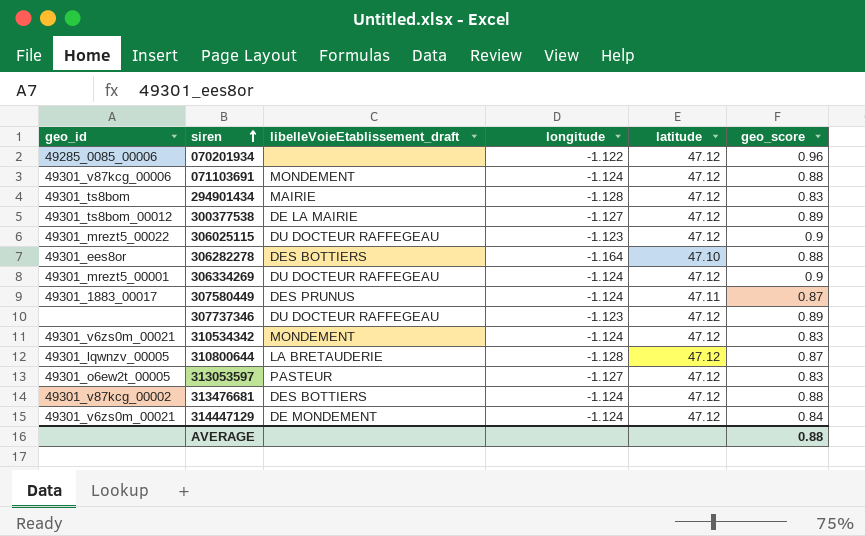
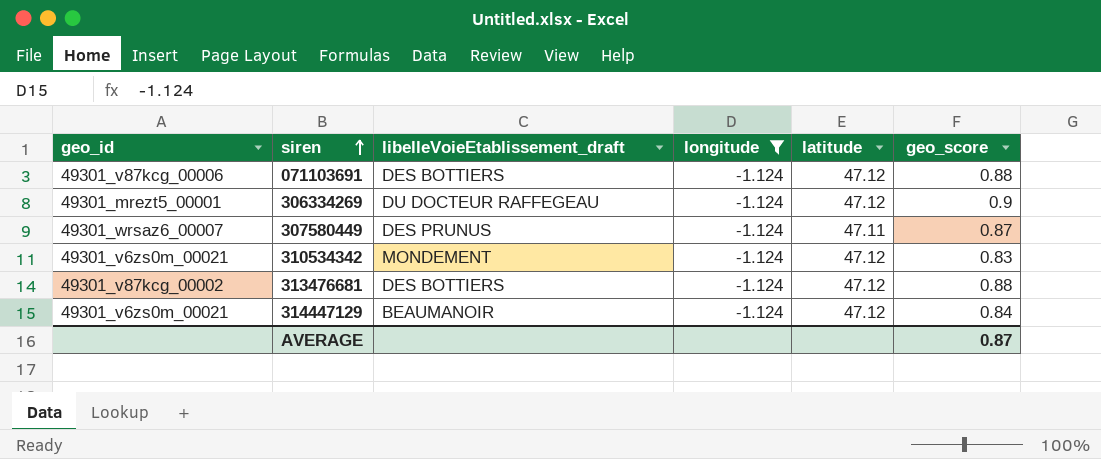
filter: none -> longitude = -1.124
071103691 | libelleVoieEtablissement_draft: MONDEMENT -> DES BOTTIERS
307580449 | geo_id: 49301_1883_00017 -> 49301_wrsaz6_00007
314447129 | libelleVoieEtablissement_draft: DE MONDEMENT -> BEAUMANOIR
AVERAGE | geo_score: 0.88 -> 0.87

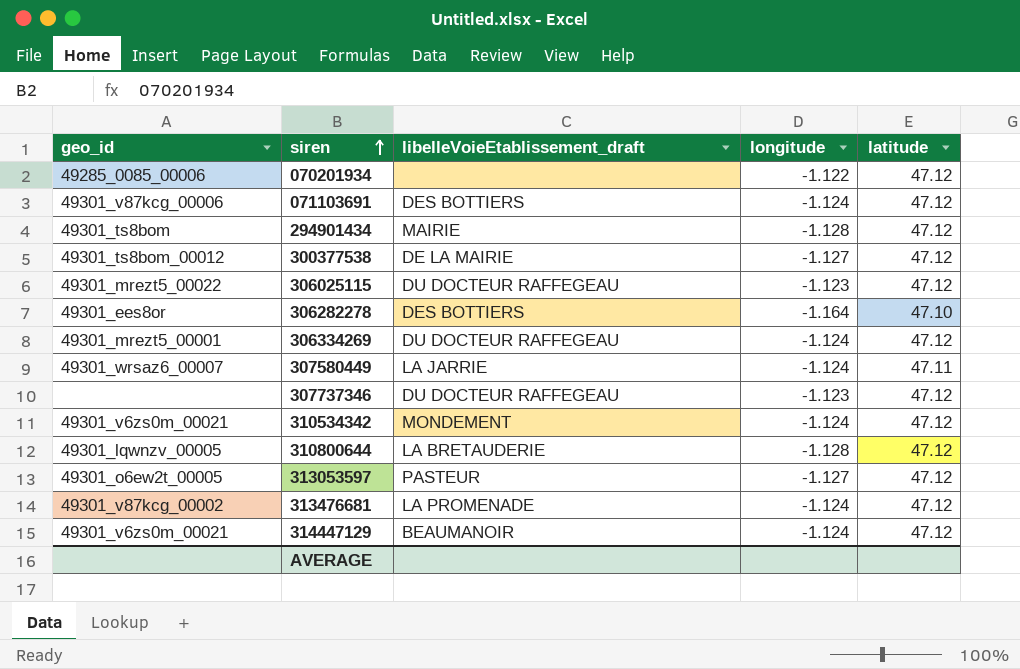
filter: longitude = -1.124 -> none
column geo_score | position: 6 -> none
307580449 | libelleVoieEtablissement_draft: DES PRUNUS -> LA JARRIE
313476681 | libelleVoieEtablissement_draft: DES BOTTIERS -> LA PROMENADE

